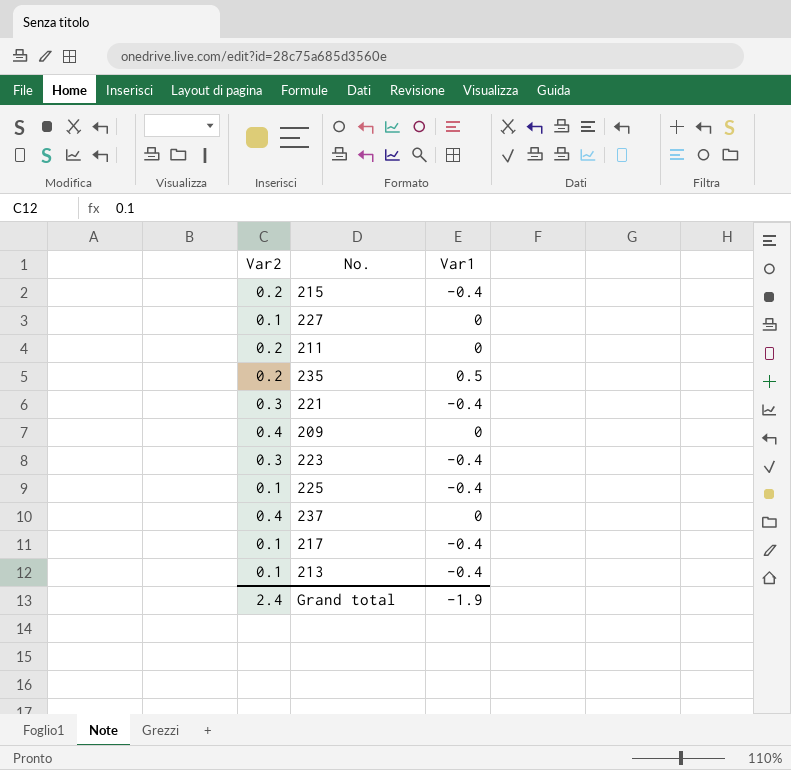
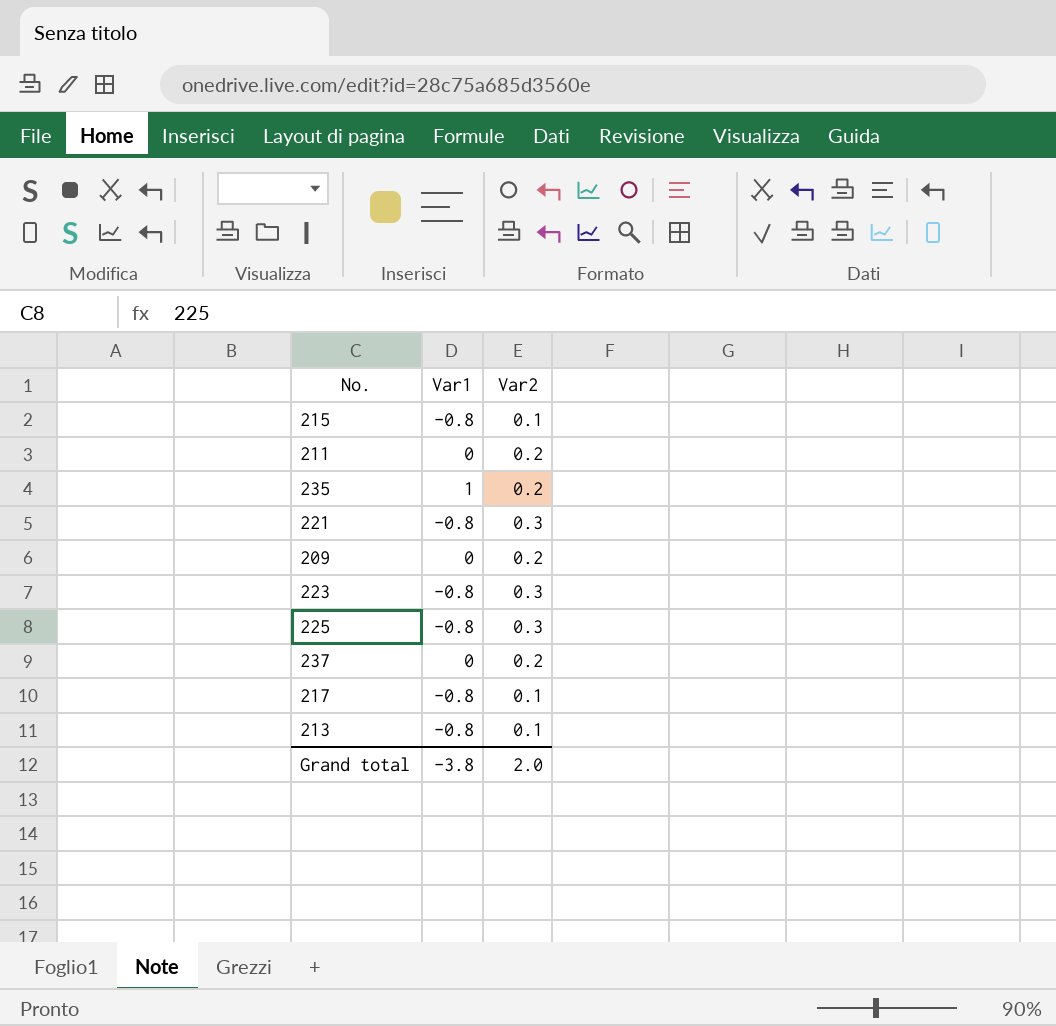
column Var2 | position: 1 -> 3
row 227: 0.1 | 0 -> none
215 | Var1: -0.4 -> -0.8
215 | Var2: 0.2 -> 0.1
235 | Var1: 0.5 -> 1
221 | Var1: -0.4 -> -0.8
209 | Var2: 0.4 -> 0.2
223 | Var1: -0.4 -> -0.8
225 | Var1: -0.4 -> -0.8
225 | Var2: 0.1 -> 0.3
237 | Var2: 0.4 -> 0.2
217 | Var1: -0.4 -> -0.8
213 | Var1: -0.4 -> -0.8
Grand total | Var1: -1.9 -> -3.8
Grand total | Var2: 2.4 -> 2.0

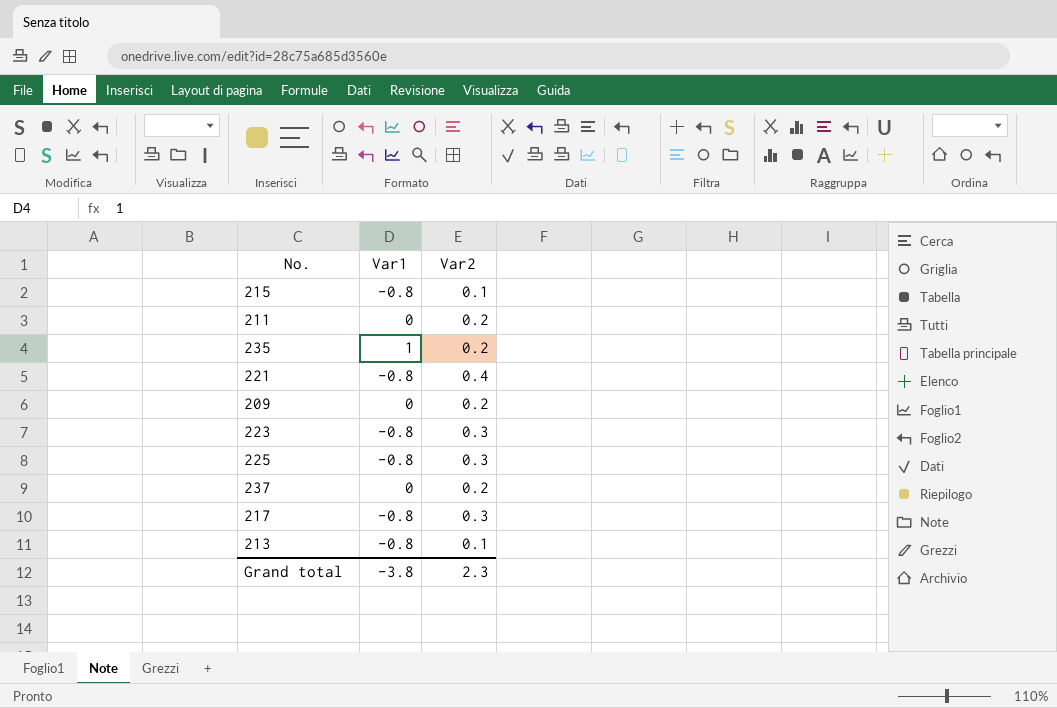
221 | Var2: 0.3 -> 0.4
217 | Var2: 0.1 -> 0.3
Grand total | Var2: 2.0 -> 2.3

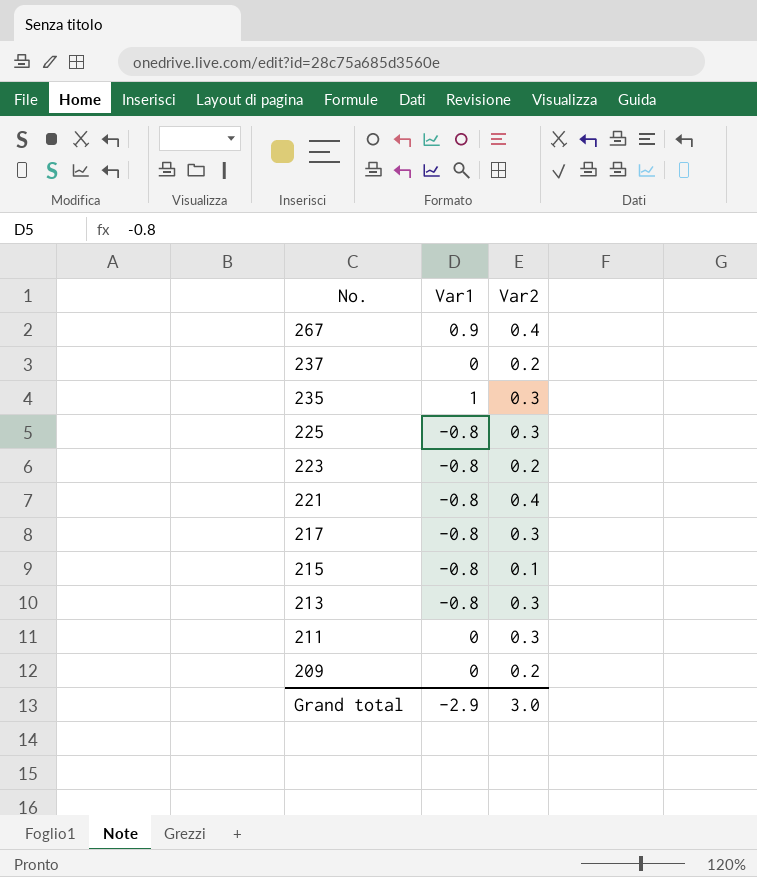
row order: none -> No. descending
row 267: none -> 0.9 | 0.4
235 | Var2: 0.2 -> 0.3
223 | Var2: 0.3 -> 0.2
213 | Var2: 0.1 -> 0.3
211 | Var2: 0.2 -> 0.3
Grand total | Var1: -3.8 -> -2.9
Grand total | Var2: 2.3 -> 3.0

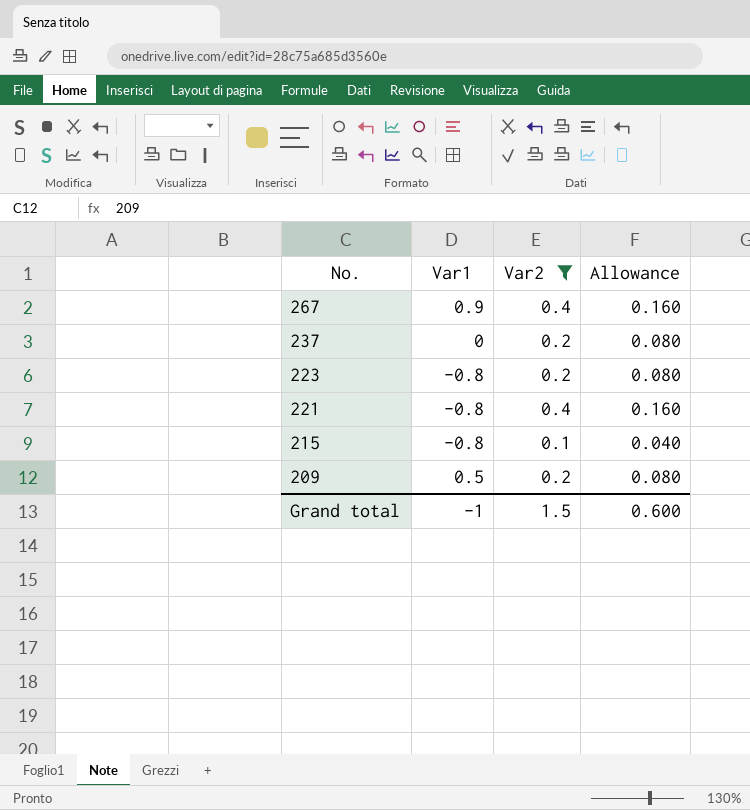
filter: none -> Var2 != 0.3
column Allowance | formula: none -> [Var2] * 0.4
209 | Var1: 0 -> 0.5
Grand total | Var1: -2.9 -> -1
Grand total | Var2: 3.0 -> 1.5

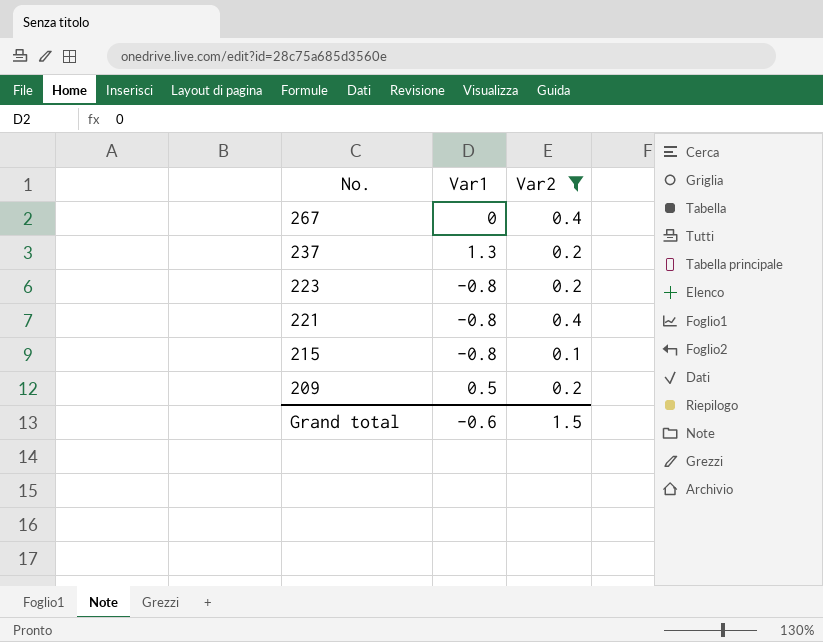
column Allowance | formula: [Var2] * 0.4 -> none
267 | Var1: 0.9 -> 0
237 | Var1: 0 -> 1.3
Grand total | Var1: -1 -> -0.6

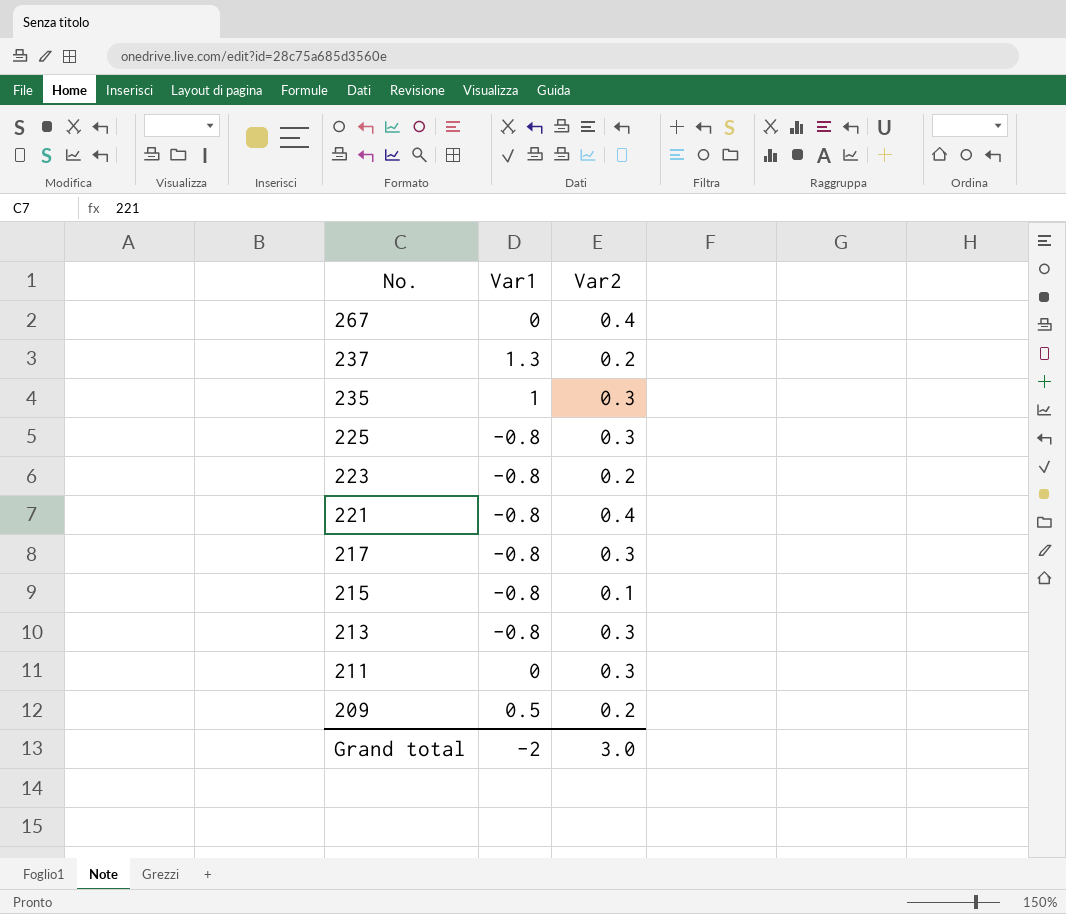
filter: Var2 != 0.3 -> none
Grand total | Var1: -0.6 -> -2
Grand total | Var2: 1.5 -> 3.0

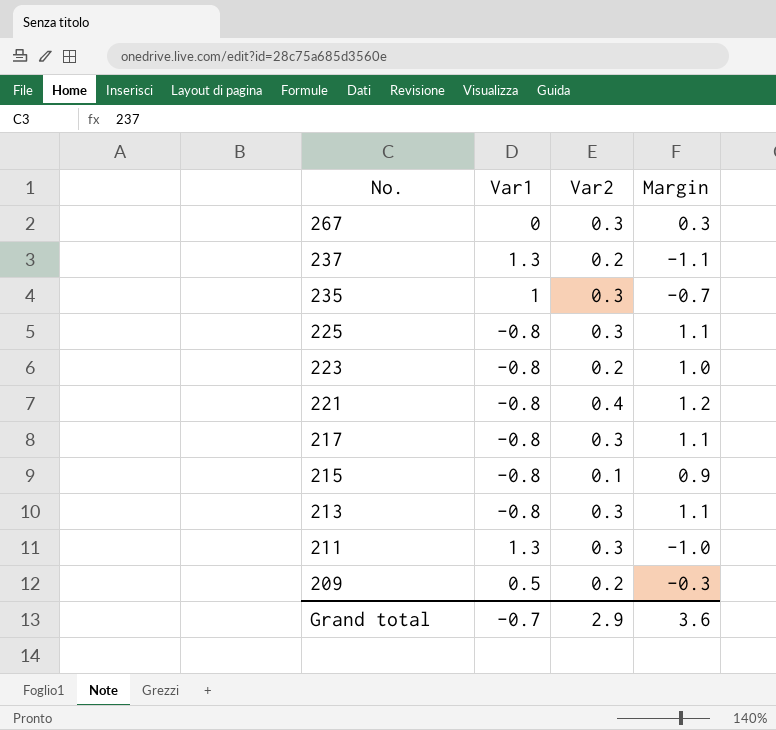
column Margin | formula: none -> [Var2] - [Var1]
267 | Var2: 0.4 -> 0.3
211 | Var1: 0 -> 1.3
Grand total | Var1: -2 -> -0.7
Grand total | Var2: 3.0 -> 2.9

